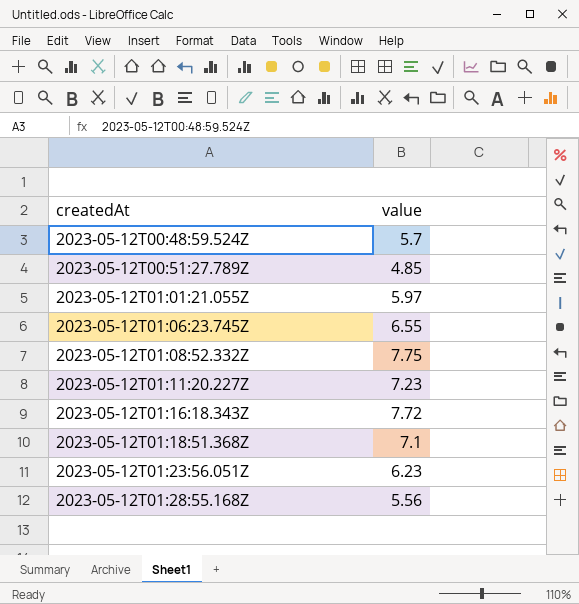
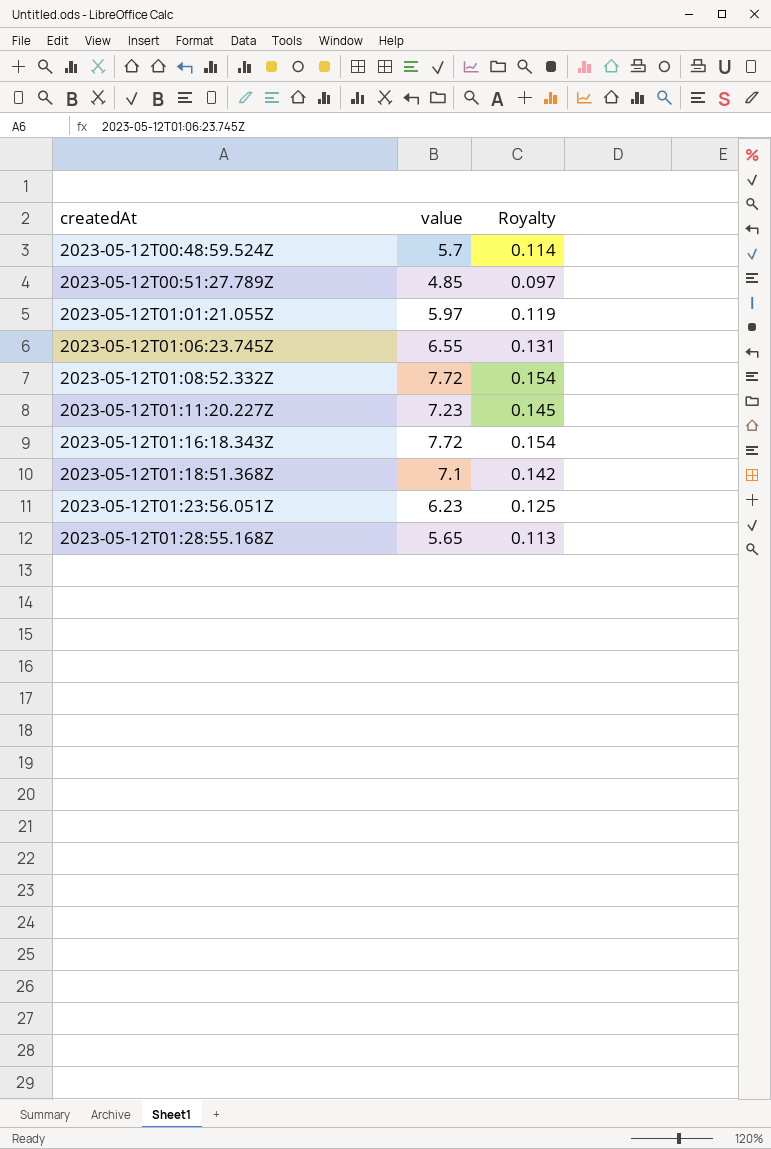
column Royalty | formula: none -> [value] * 0.02
2023-05-12T01:08:52.332Z | value: 7.75 -> 7.72
2023-05-12T01:28:55.168Z | value: 5.56 -> 5.65

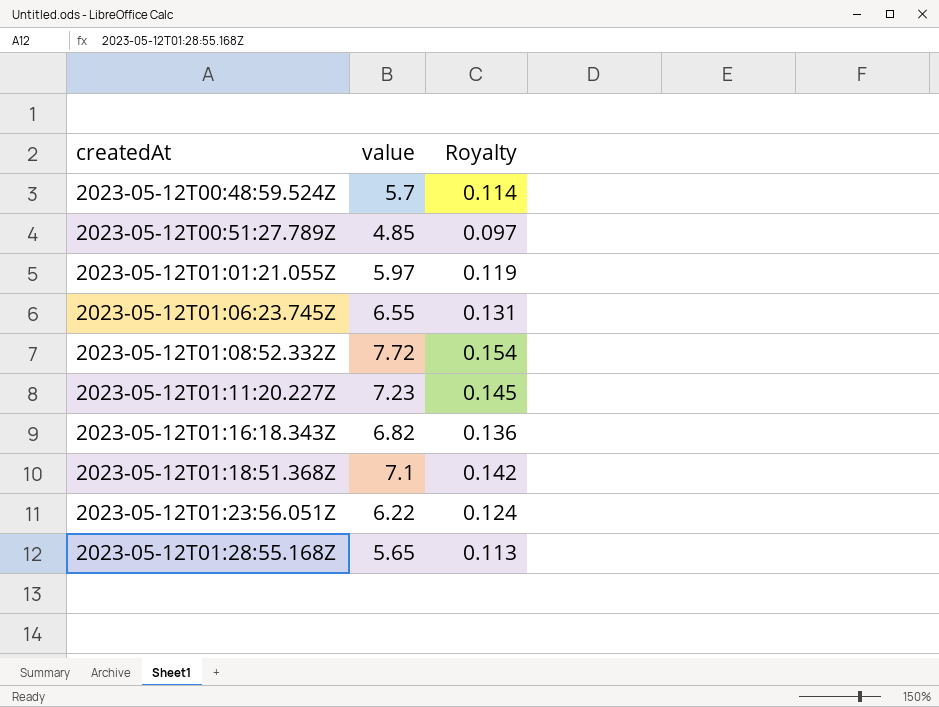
2023-05-12T01:16:18.343Z | value: 7.72 -> 6.82
2023-05-12T01:16:18.343Z | Royalty: 0.154 -> 0.136
2023-05-12T01:23:56.051Z | value: 6.23 -> 6.22
2023-05-12T01:23:56.051Z | Royalty: 0.125 -> 0.124

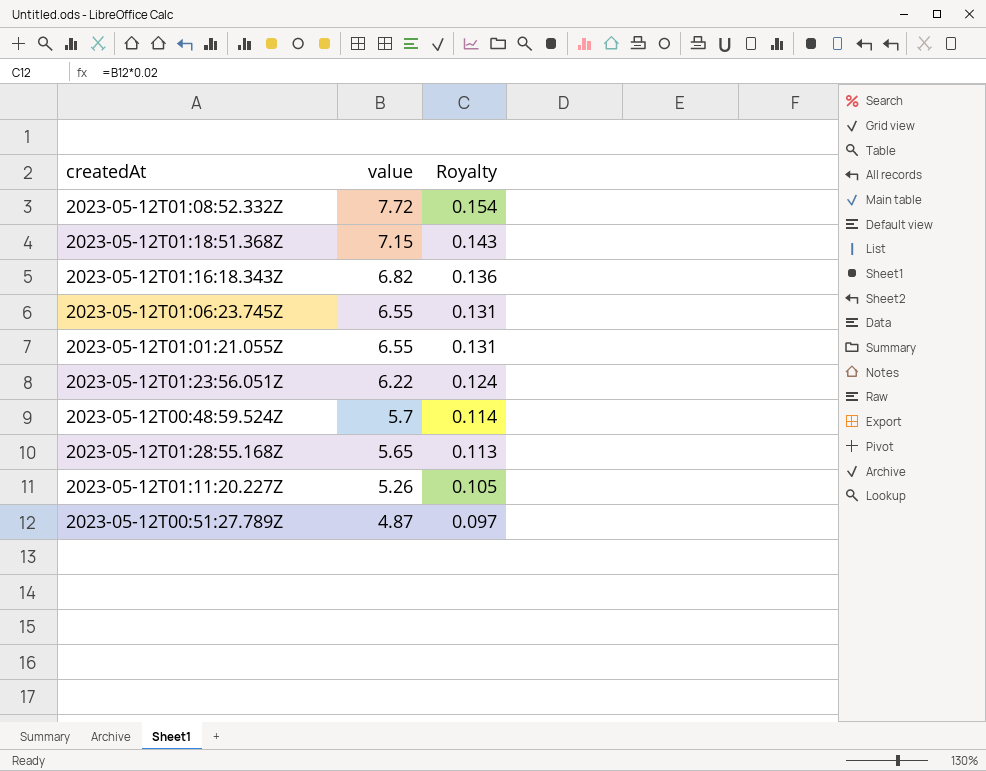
row order: createdAt ascending -> value descending
2023-05-12T01:18:51.368Z | value: 7.1 -> 7.15
2023-05-12T01:18:51.368Z | Royalty: 0.142 -> 0.143
2023-05-12T01:01:21.055Z | value: 5.97 -> 6.55
2023-05-12T01:01:21.055Z | Royalty: 0.119 -> 0.131
2023-05-12T01:11:20.227Z | value: 7.23 -> 5.26
2023-05-12T01:11:20.227Z | Royalty: 0.145 -> 0.105
2023-05-12T00:51:27.789Z | value: 4.85 -> 4.87

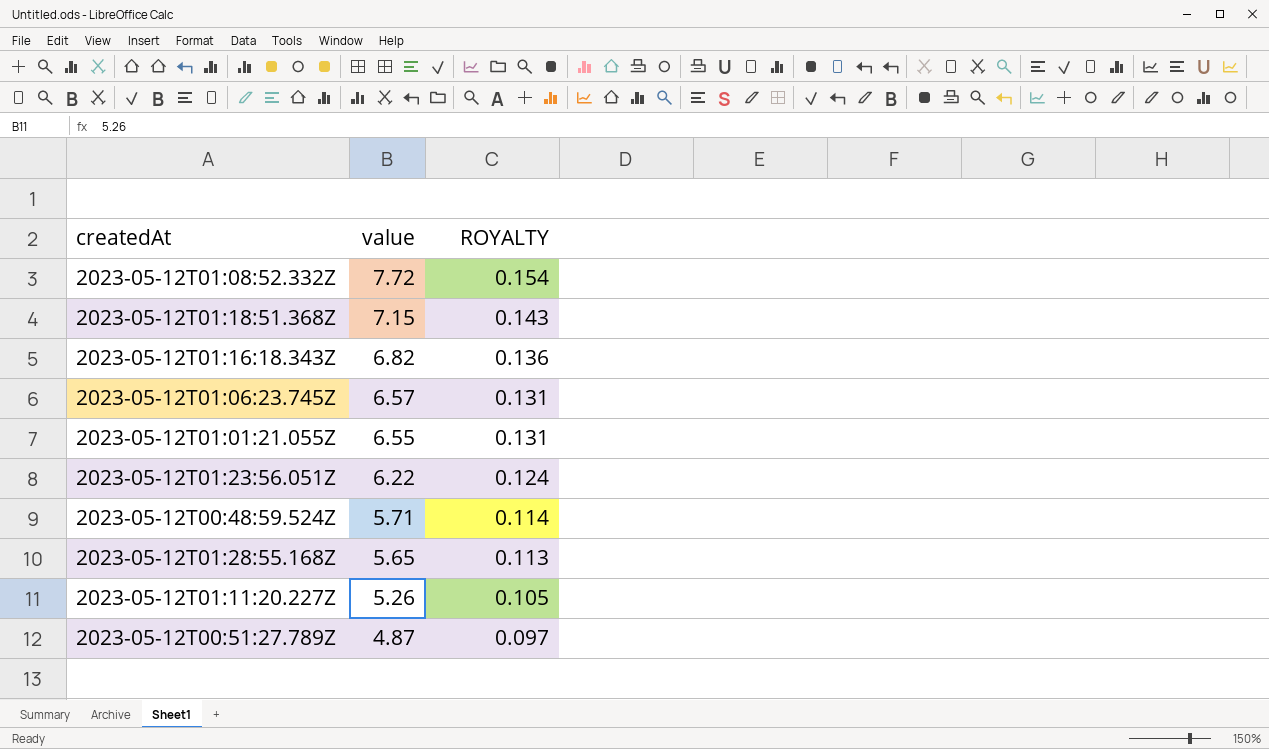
column name: Royalty -> ROYALTY
2023-05-12T01:06:23.745Z | value: 6.55 -> 6.57
2023-05-12T00:48:59.524Z | value: 5.7 -> 5.71

